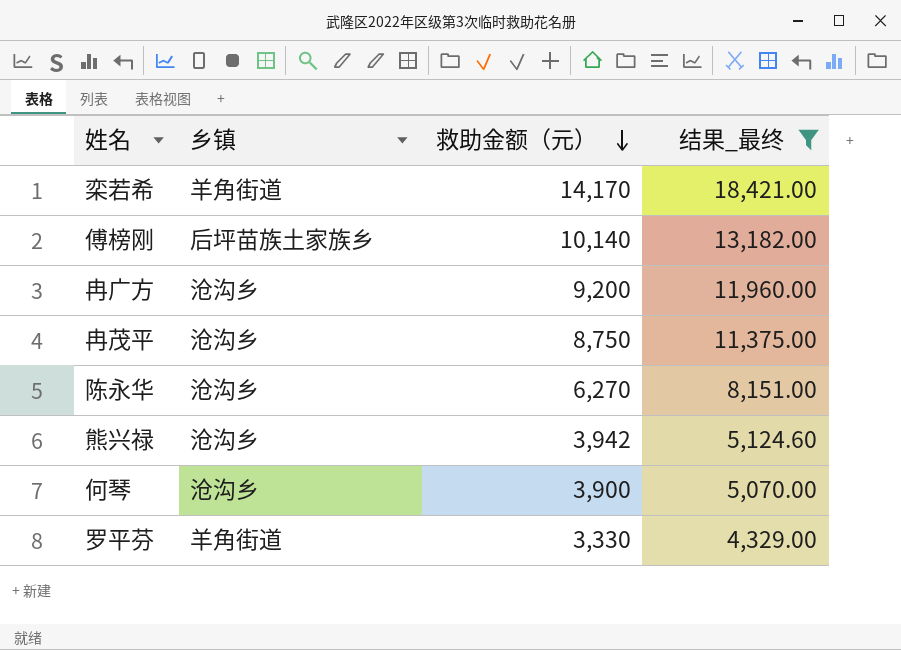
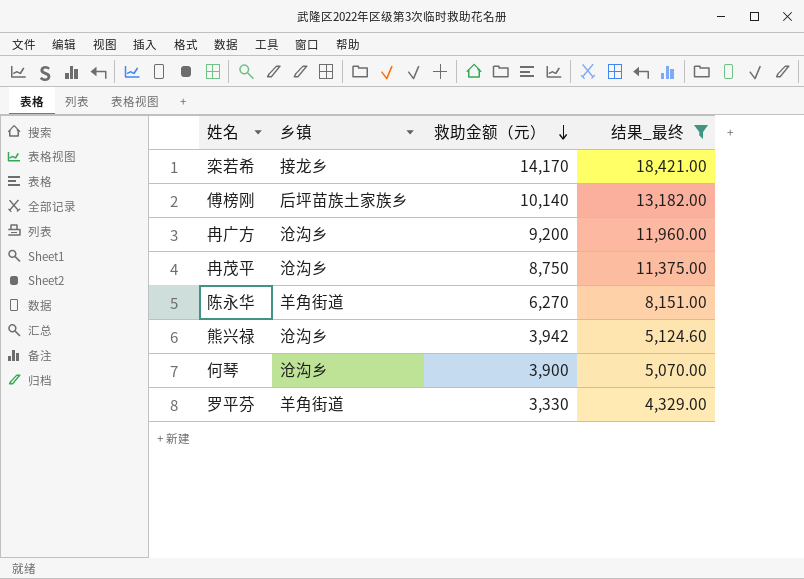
栾若希 | 乡镇: 羊角街道 -> 接龙乡
陈永华 | 乡镇: 沧沟乡 -> 羊角街道

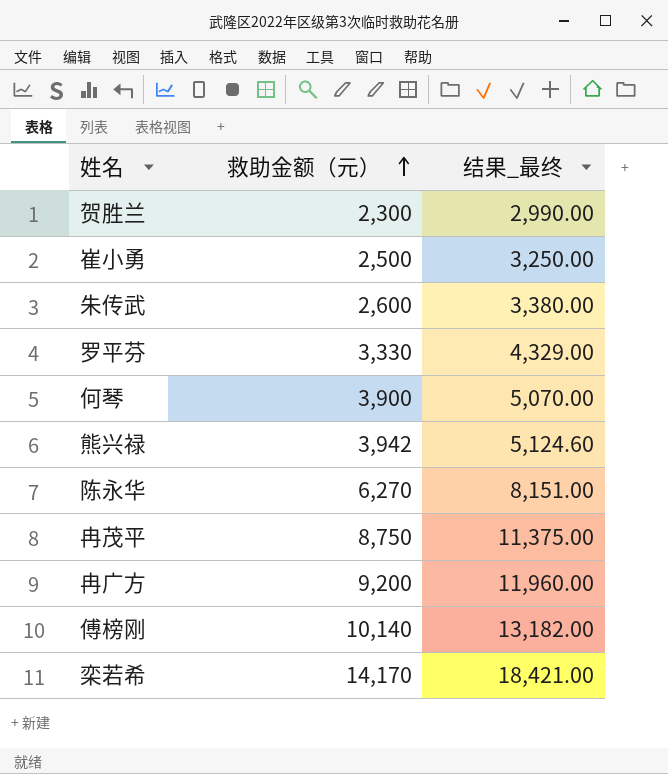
filter: 结果_最终 >= 4,329.00 -> none
row order: 救助金额（元） descending -> 救助金额（元） ascending
column 乡镇 | position: 2 -> none

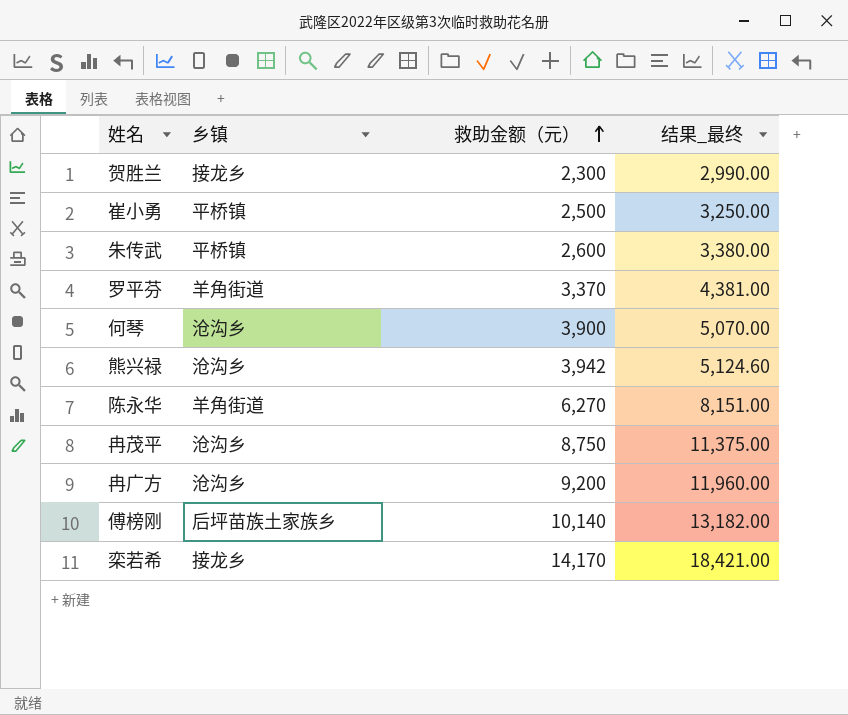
column 乡镇 | position: none -> 2
罗平芬 | 救助金额（元）: 3,330 -> 3,370
罗平芬 | 结果_最终: 4,329.00 -> 4,381.00

